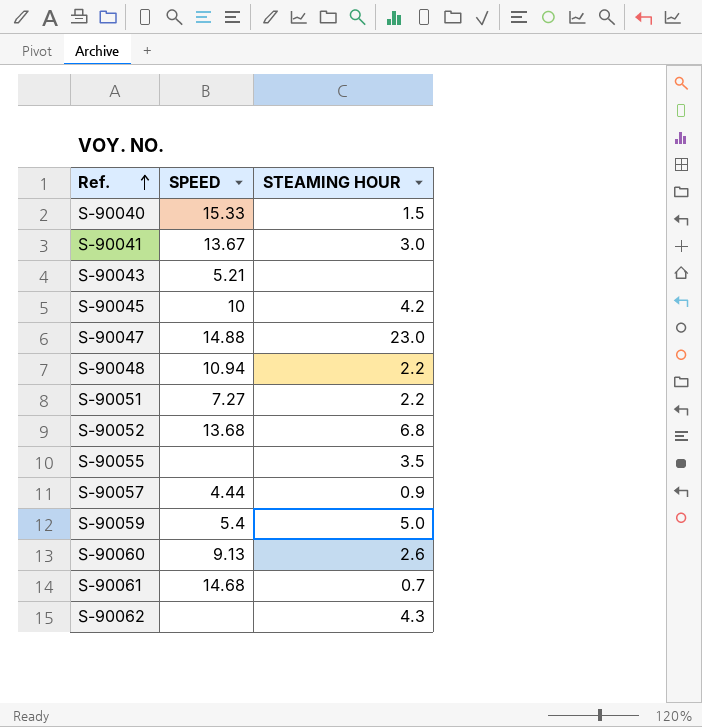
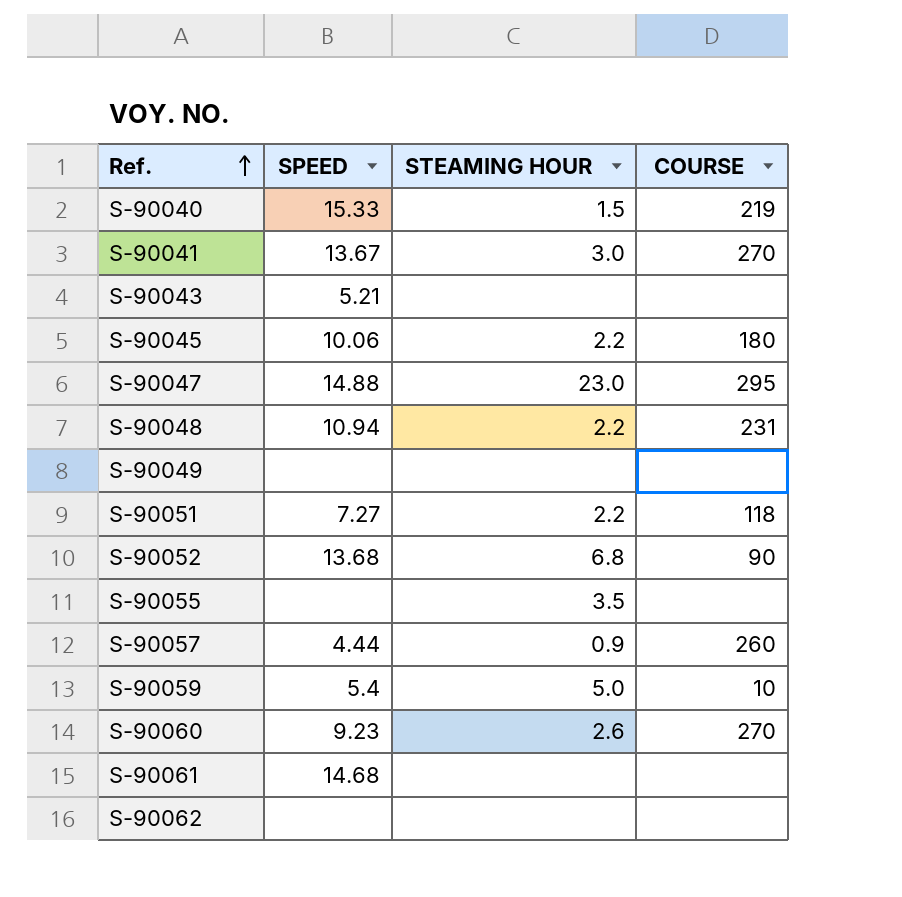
column COURSE | position: none -> 4
S-90045 | SPEED: 10 -> 10.06
S-90045 | STEAMING HOUR: 4.2 -> 2.2
row S-90049: none -> none | none | none
S-90060 | SPEED: 9.13 -> 9.23
S-90061 | STEAMING HOUR: 0.7 -> none
S-90062 | STEAMING HOUR: 4.3 -> none

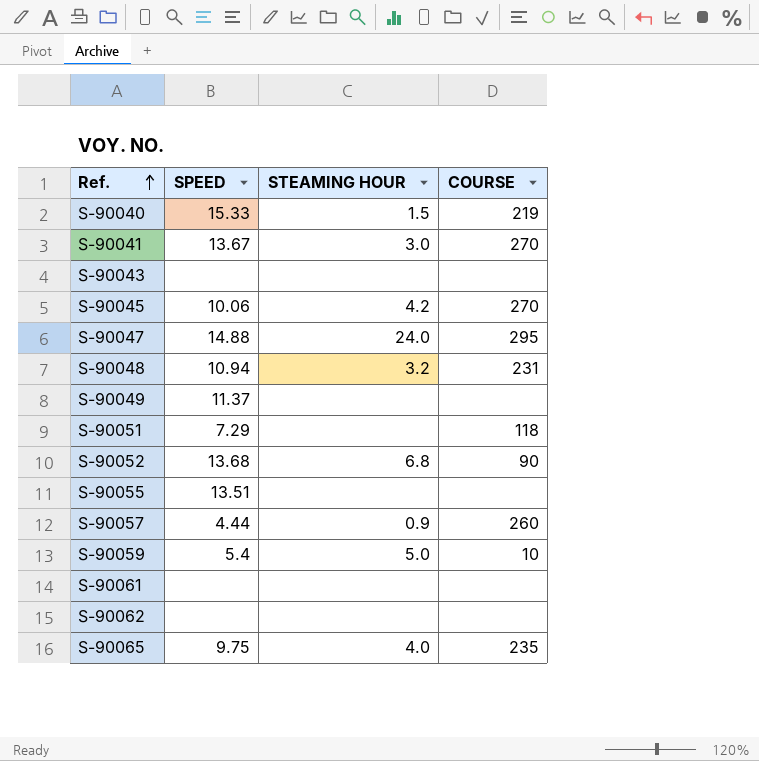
row S-90060: 9.23 | 2.6 | 270 -> none
S-90043 | SPEED: 5.21 -> none
S-90045 | STEAMING HOUR: 2.2 -> 4.2
S-90045 | COURSE: 180 -> 270
S-90047 | STEAMING HOUR: 23.0 -> 24.0
S-90048 | STEAMING HOUR: 2.2 -> 3.2
S-90049 | SPEED: none -> 11.37
S-90051 | SPEED: 7.27 -> 7.29
S-90051 | STEAMING HOUR: 2.2 -> none
S-90055 | SPEED: none -> 13.51
S-90055 | STEAMING HOUR: 3.5 -> none
S-90061 | SPEED: 14.68 -> none
row S-90065: none -> 9.75 | 4.0 | 235

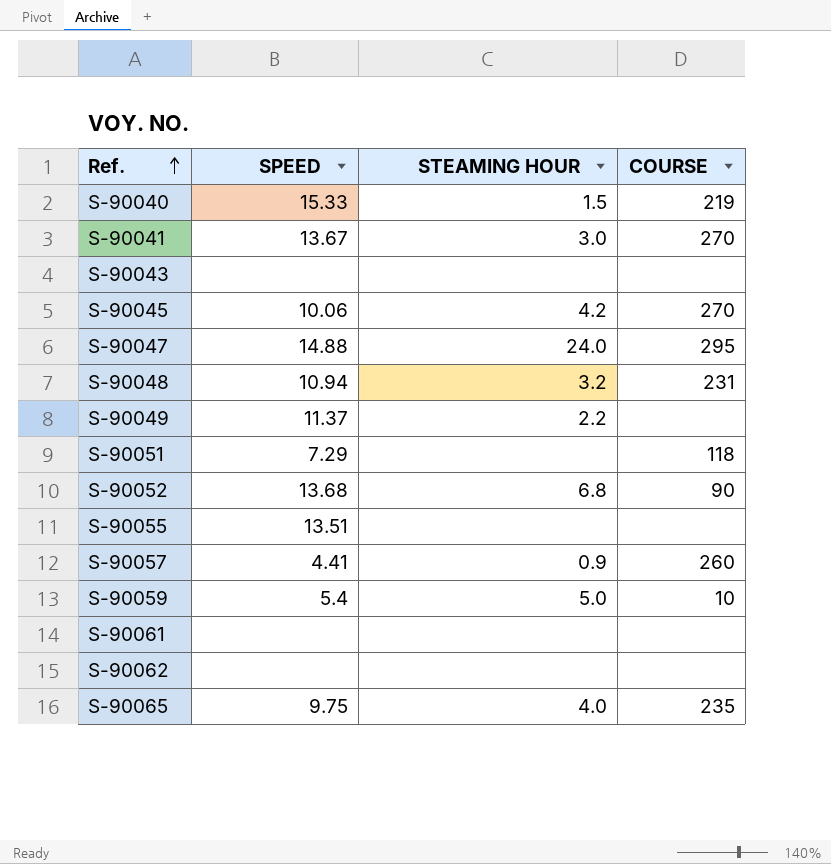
S-90049 | STEAMING HOUR: none -> 2.2
S-90057 | SPEED: 4.44 -> 4.41

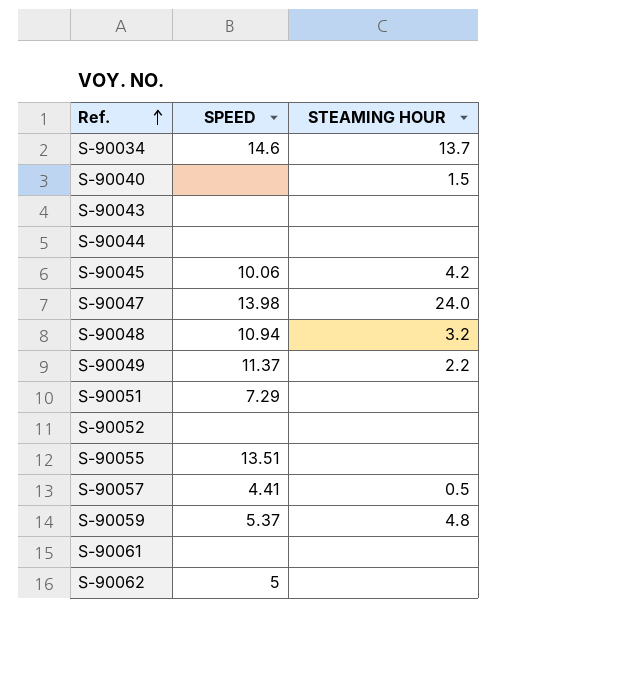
column COURSE | position: 4 -> none
row S-90041: 13.67 | 3.0 | 270 -> none
row S-90065: 9.75 | 4.0 | 235 -> none
row S-90034: none -> 14.6 | 13.7
S-90040 | SPEED: 15.33 -> none
row S-90044: none -> none | none
S-90047 | SPEED: 14.88 -> 13.98
S-90052 | SPEED: 13.68 -> none
S-90052 | STEAMING HOUR: 6.8 -> none
S-90057 | STEAMING HOUR: 0.9 -> 0.5
S-90059 | SPEED: 5.4 -> 5.37
S-90059 | STEAMING HOUR: 5.0 -> 4.8
S-90062 | SPEED: none -> 5

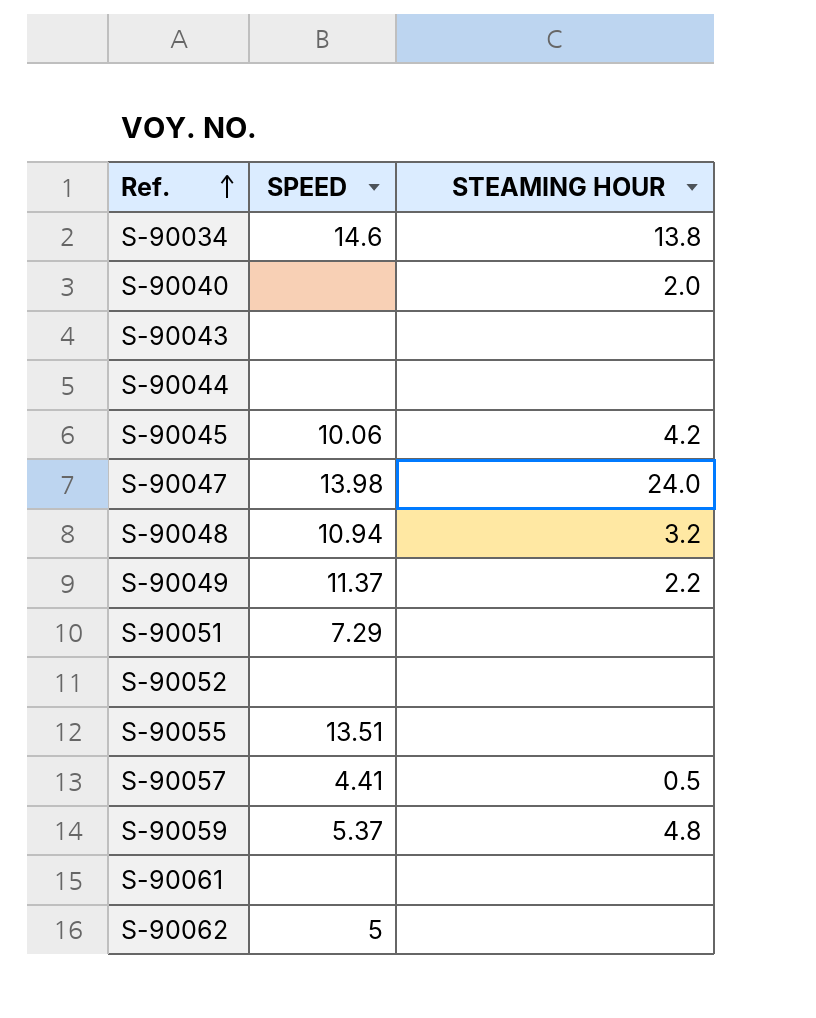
S-90034 | STEAMING HOUR: 13.7 -> 13.8
S-90040 | STEAMING HOUR: 1.5 -> 2.0

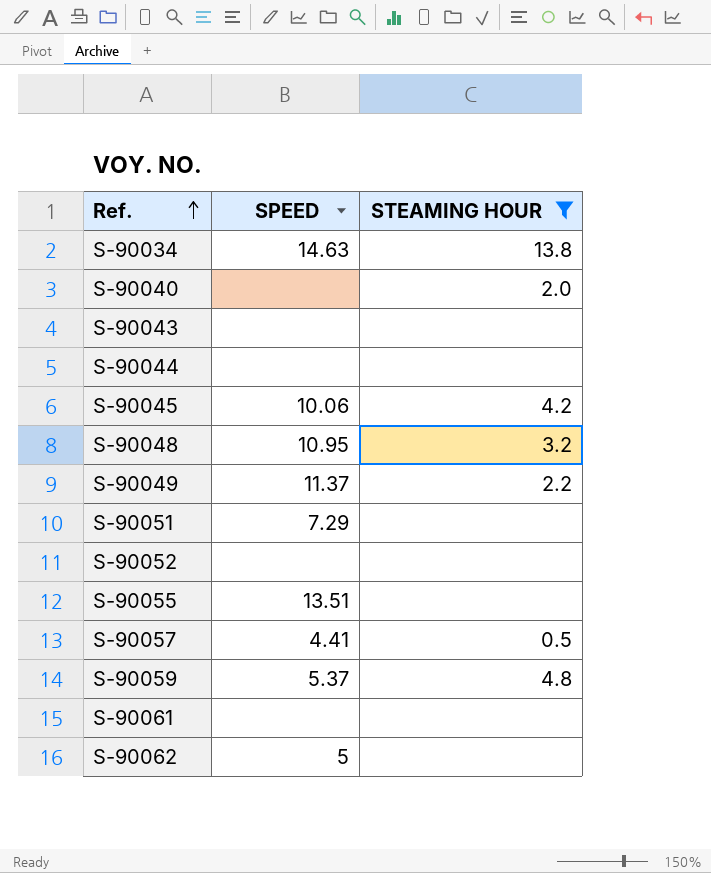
filter: none -> STEAMING HOUR != 24.0
S-90034 | SPEED: 14.6 -> 14.63
S-90048 | SPEED: 10.94 -> 10.95

